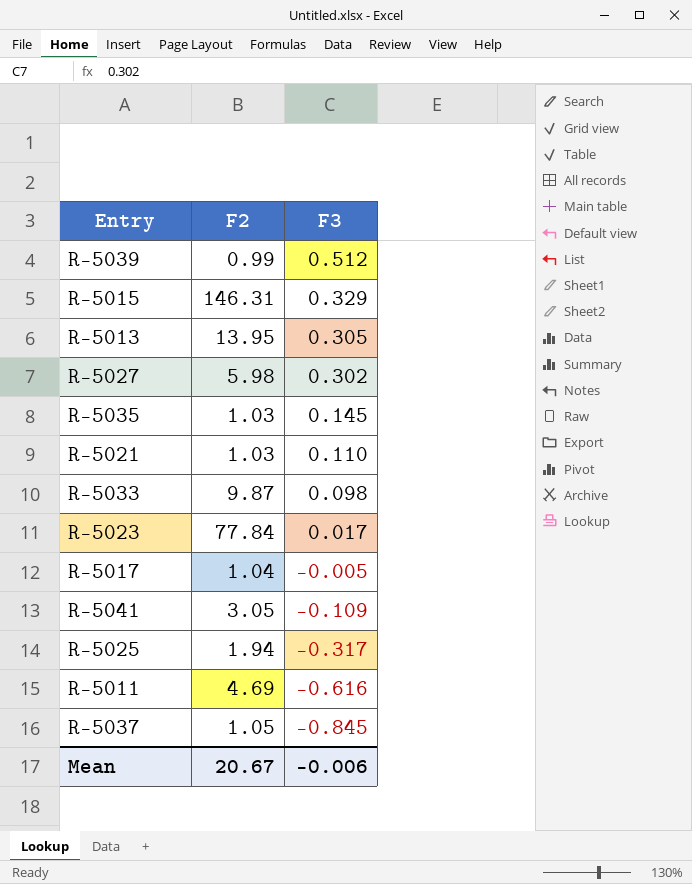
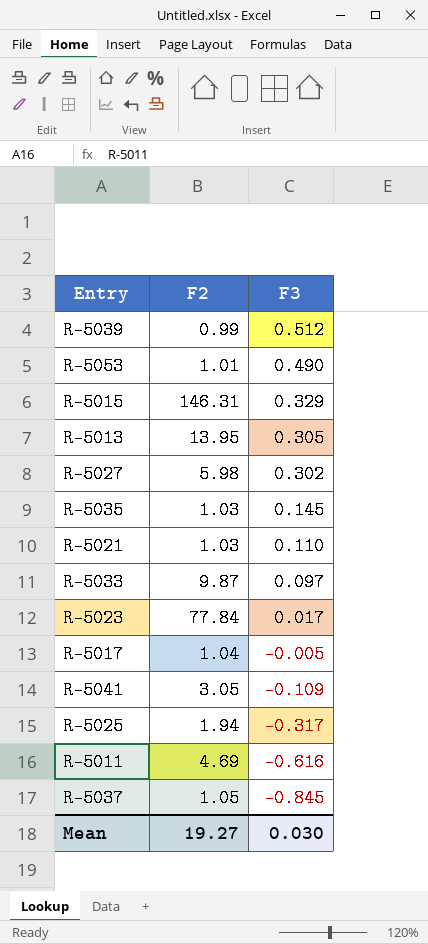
row R-5053: none -> 1.01 | 0.490
R-5033 | F3: 0.098 -> 0.097
Mean | F2: 20.67 -> 19.27
Mean | F3: -0.006 -> 0.030

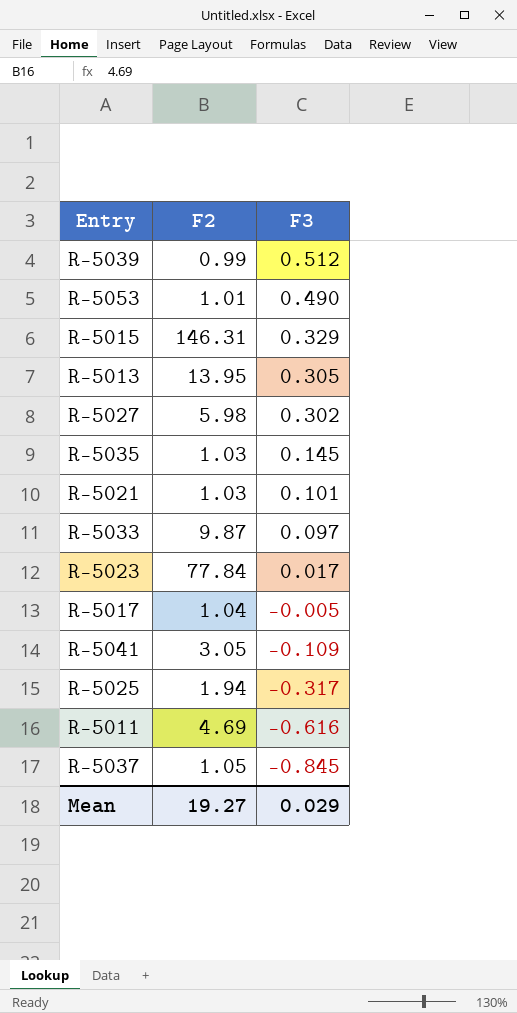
R-5021 | F3: 0.110 -> 0.101
Mean | F3: 0.030 -> 0.029

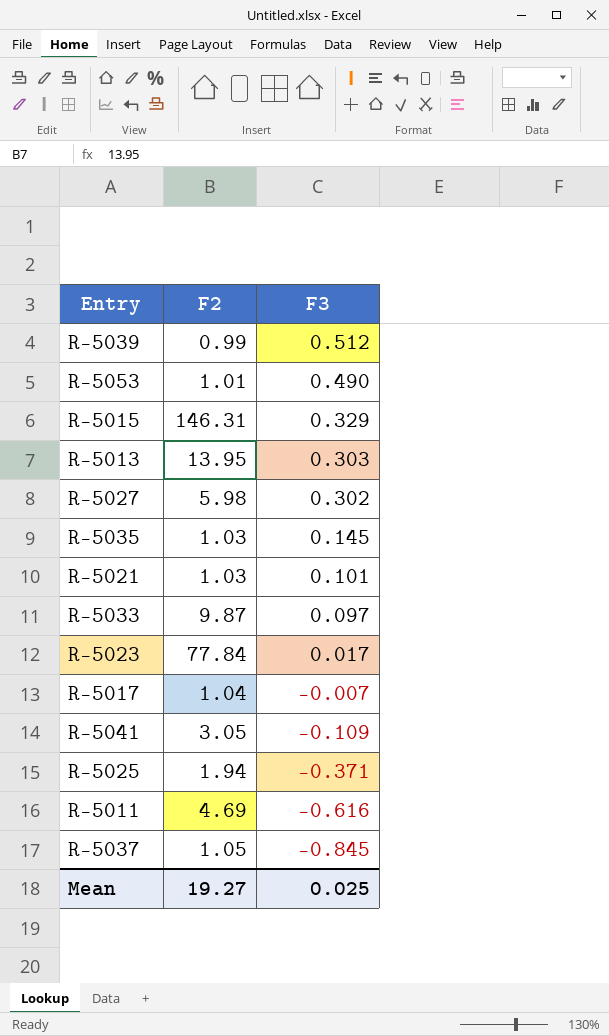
R-5013 | F3: 0.305 -> 0.303
R-5017 | F3: -0.005 -> -0.007
R-5025 | F3: -0.317 -> -0.371
Mean | F3: 0.029 -> 0.025

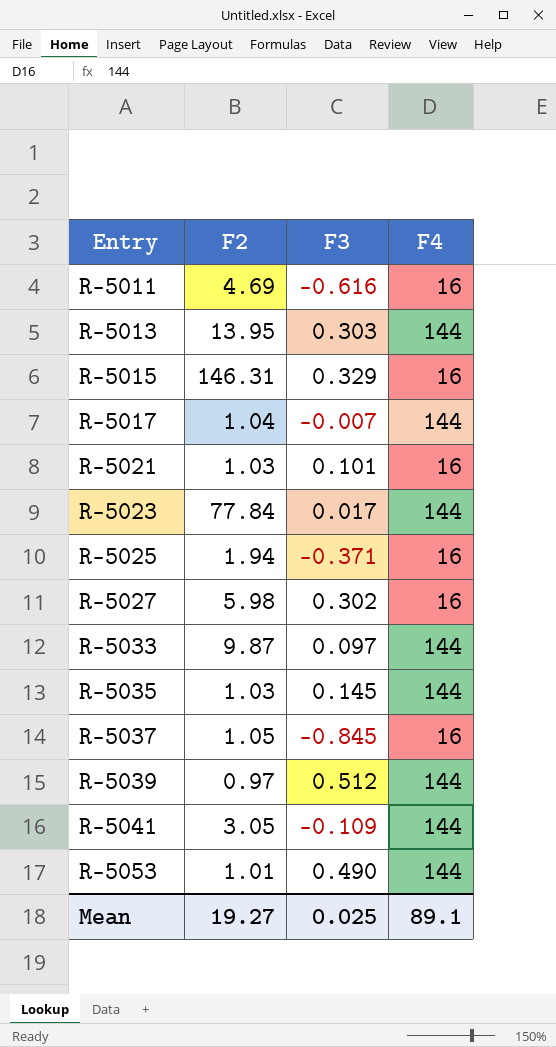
row order: F3 descending -> Entry ascending
column F4 | position: none -> 4
R-5039 | F2: 0.99 -> 0.97

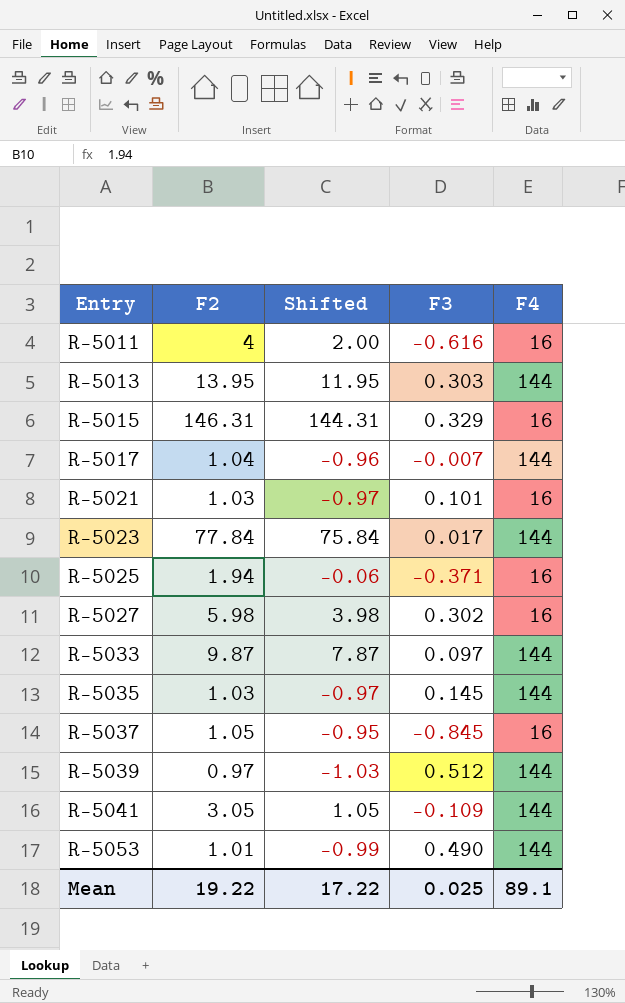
column Shifted | formula: none -> [F2] - 2
R-5011 | F2: 4.69 -> 4
Mean | F2: 19.27 -> 19.22

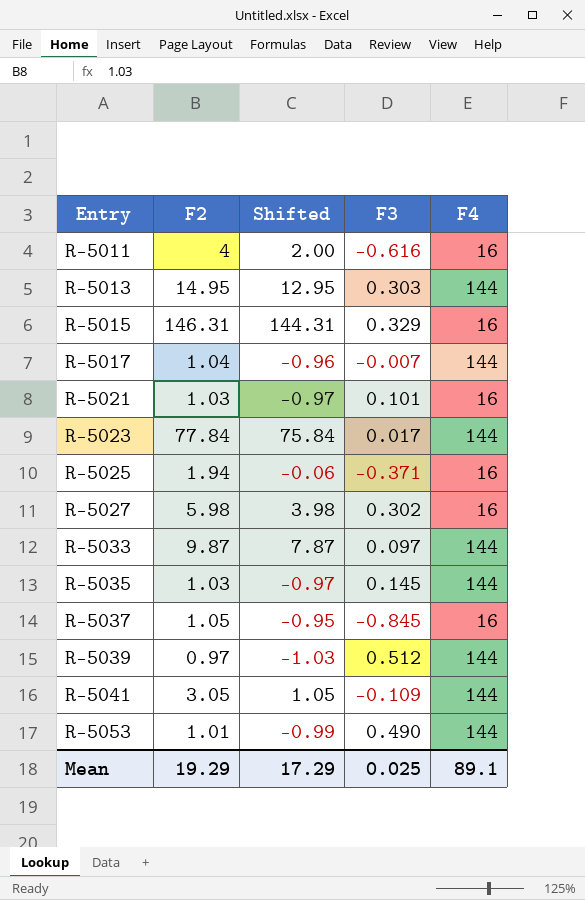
R-5013 | F2: 13.95 -> 14.95
R-5013 | Shifted: 11.95 -> 12.95
Mean | F2: 19.22 -> 19.29
Mean | Shifted: 17.22 -> 17.29

